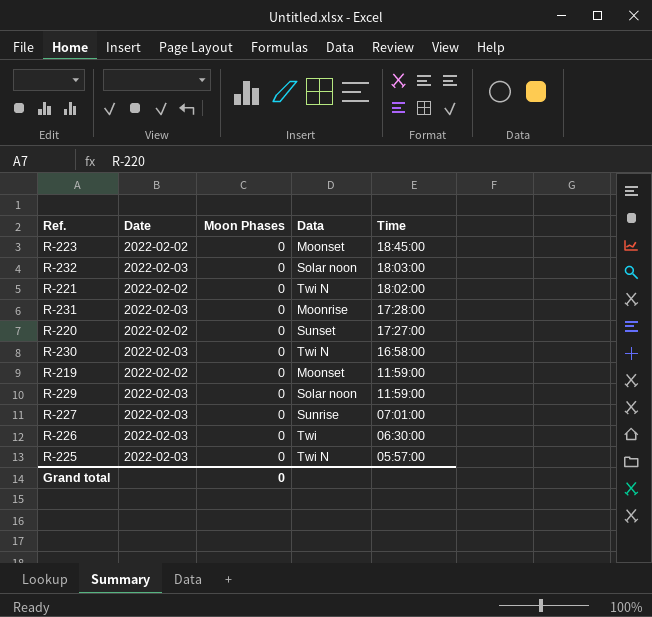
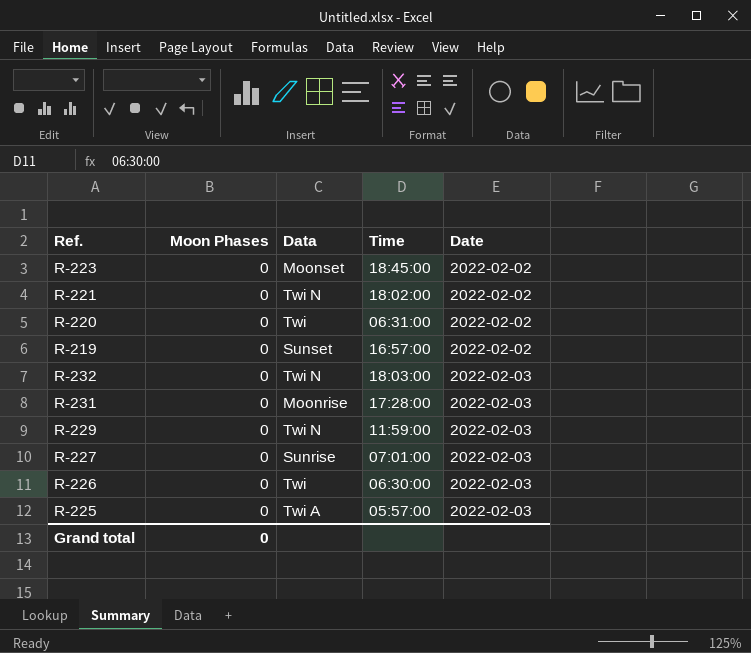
row order: Time descending -> Date ascending
column Date | position: 2 -> 5
row R-230: 2022-02-03 | 0 | Twi N | 16:58:00 -> none
R-220 | Data: Sunset -> Twi
R-220 | Time: 17:27:00 -> 06:31:00
R-219 | Data: Moonset -> Sunset
R-219 | Time: 11:59:00 -> 16:57:00
R-232 | Data: Solar noon -> Twi N
R-229 | Data: Solar noon -> Twi N
R-225 | Data: Twi N -> Twi A

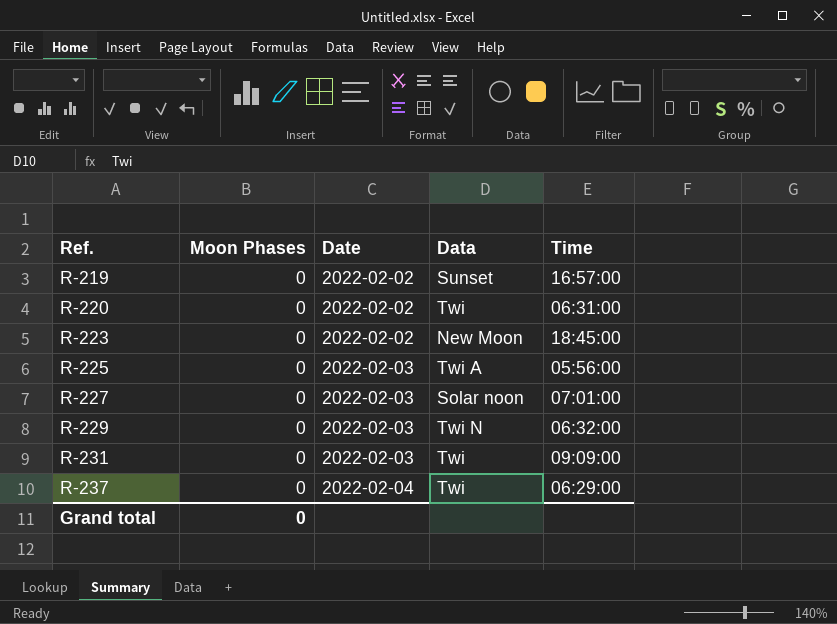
row order: Date ascending -> Ref. ascending
column Date | position: 5 -> 3
row R-221: 0 | Twi N | 18:02:00 | 2022-02-02 -> none
row R-232: 0 | Twi N | 18:03:00 | 2022-02-03 -> none
row R-226: 0 | Twi | 06:30:00 | 2022-02-03 -> none
R-223 | Data: Moonset -> New Moon
R-225 | Time: 05:57:00 -> 05:56:00
R-227 | Data: Sunrise -> Solar noon
R-229 | Time: 11:59:00 -> 06:32:00
R-231 | Data: Moonrise -> Twi
R-231 | Time: 17:28:00 -> 09:09:00
row R-237: none -> 0 | 2022-02-04 | Twi | 06:29:00

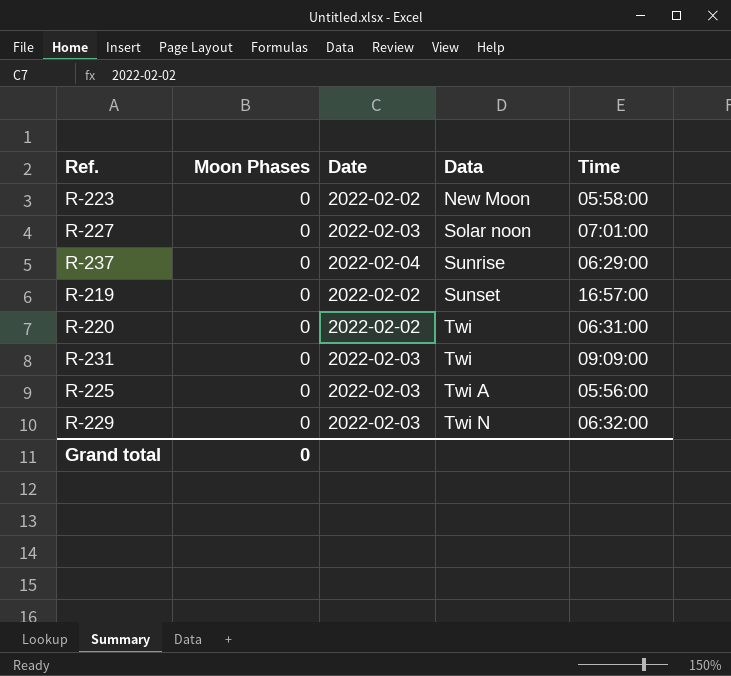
row order: Ref. ascending -> Data ascending
R-223 | Time: 18:45:00 -> 05:58:00
R-237 | Data: Twi -> Sunrise

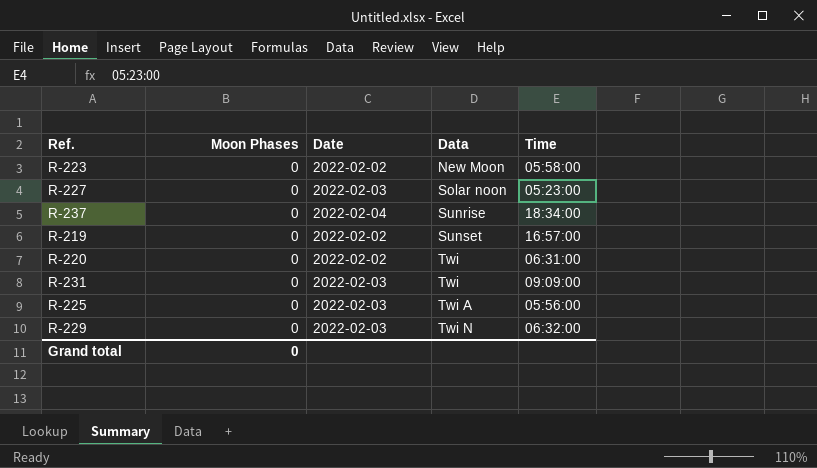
R-227 | Time: 07:01:00 -> 05:23:00
R-237 | Time: 06:29:00 -> 18:34:00

